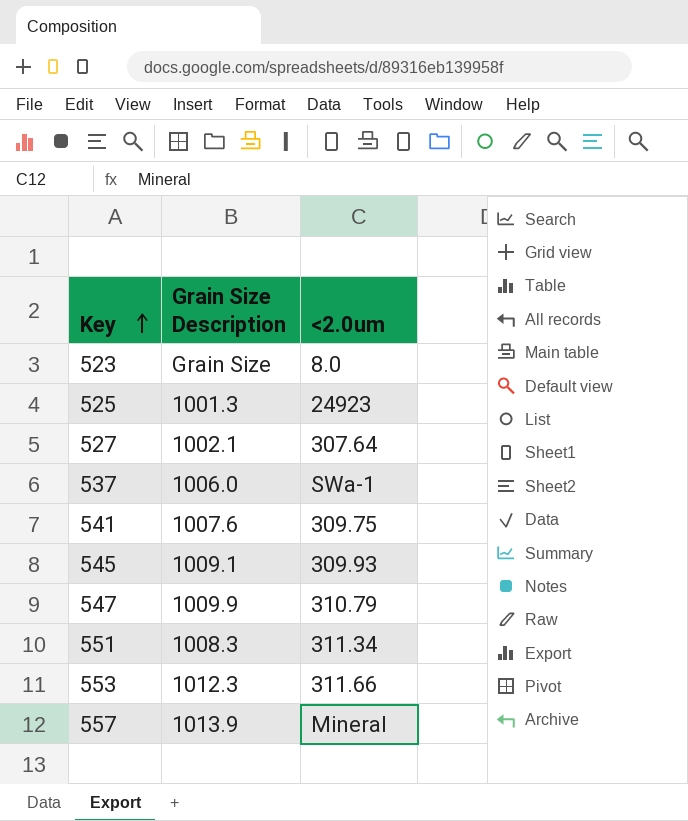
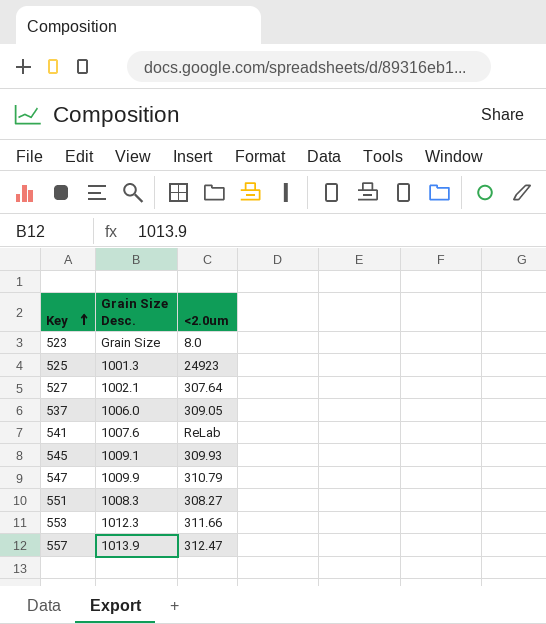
column name: Grain Size Description -> Grain Size Desc.
537 | <2.0um: SWa-1 -> 309.05
541 | <2.0um: 309.75 -> ReLab
551 | <2.0um: 311.34 -> 308.27
557 | <2.0um: Mineral -> 312.47

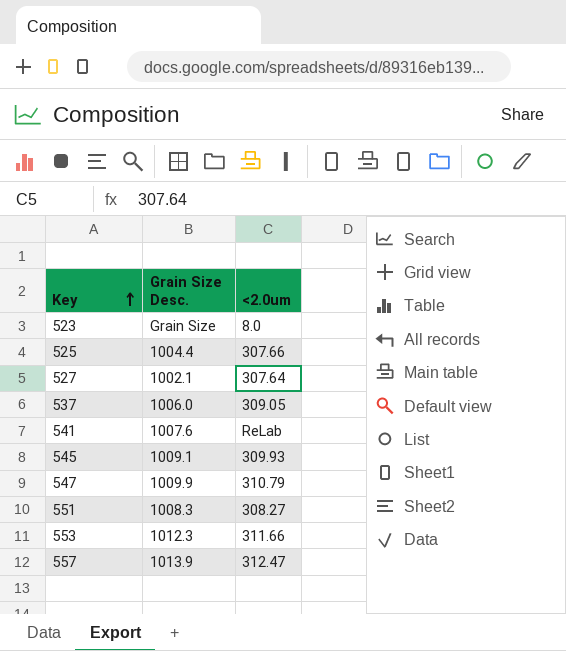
525 | Grain Size Desc.: 1001.3 -> 1004.4
525 | <2.0um: 24923 -> 307.66

